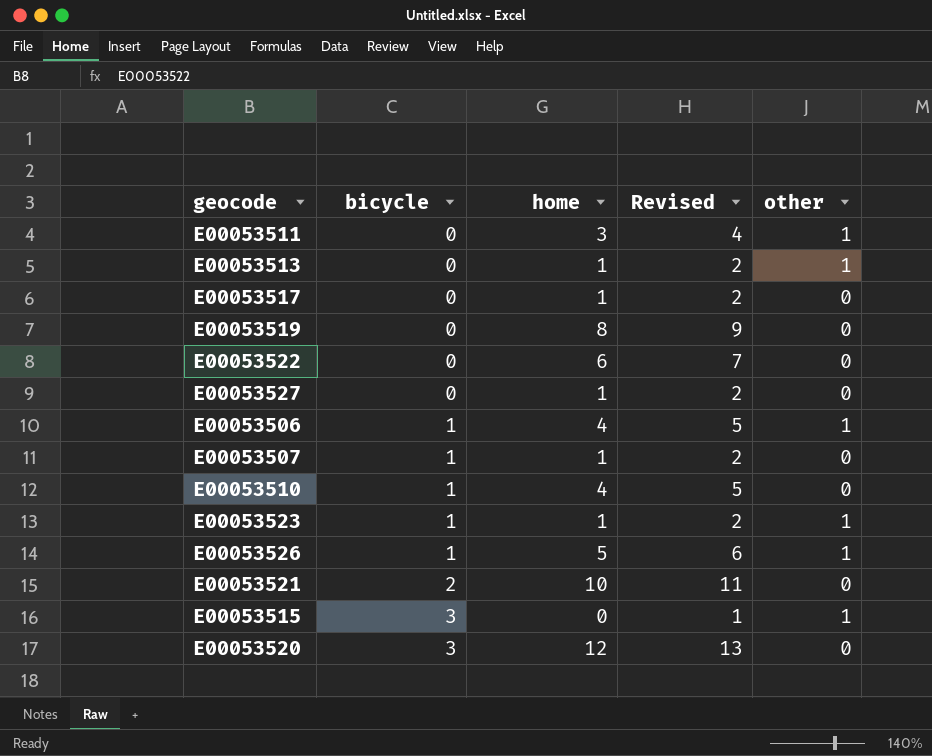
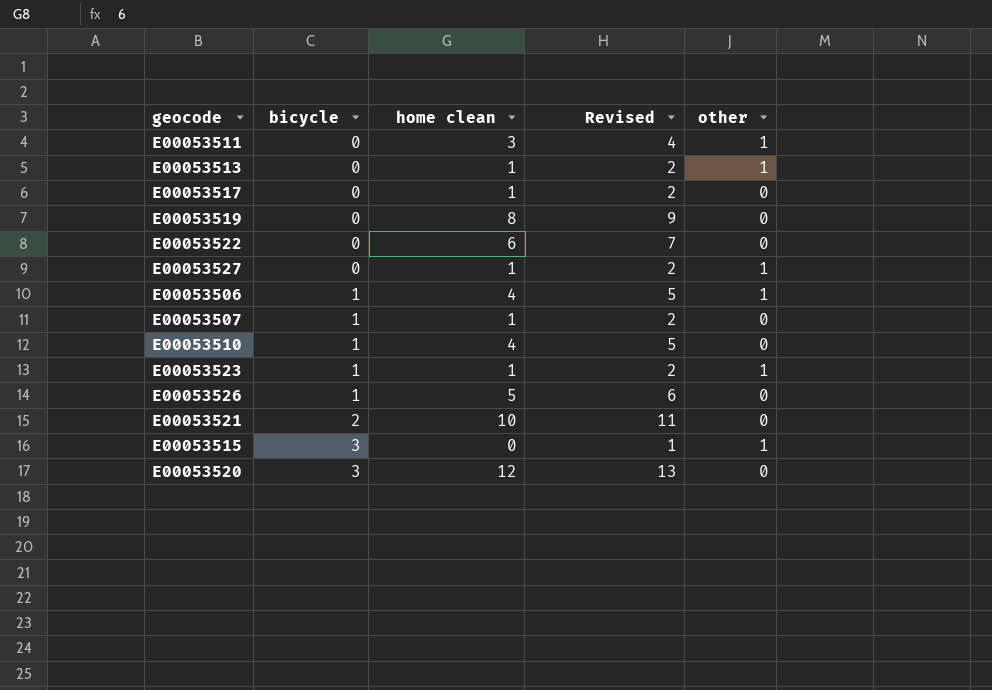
column name: home -> home clean
E00053527 | other: 0 -> 1
E00053526 | other: 1 -> 0

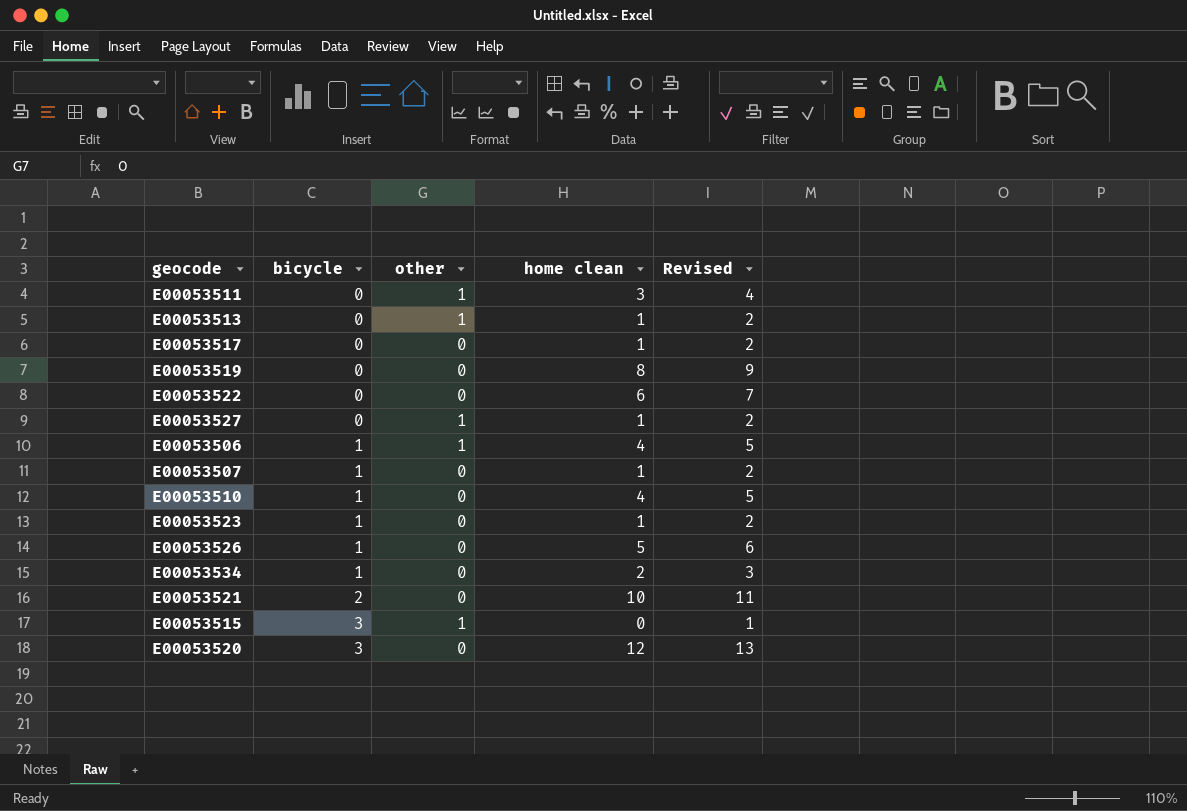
column other | position: 5 -> 3
E00053523 | other: 1 -> 0
row E00053534: none -> 1 | 0 | 2 | 3

